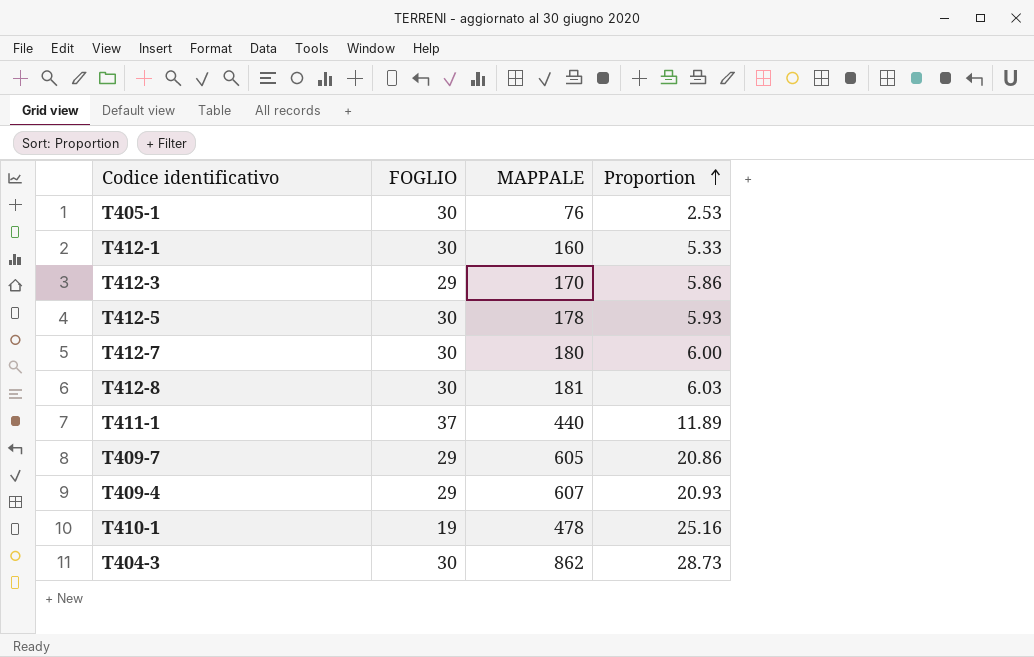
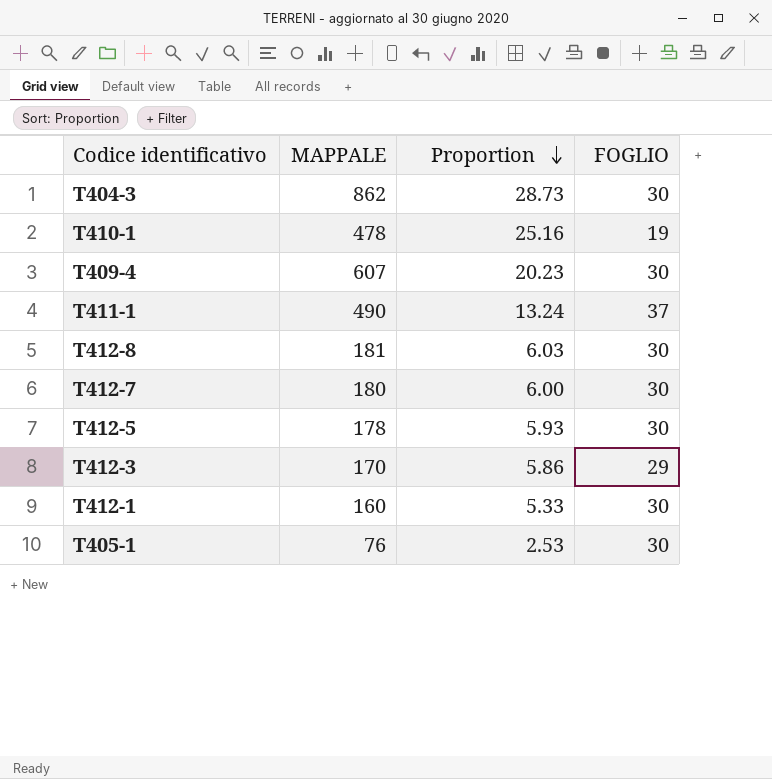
row order: Proportion ascending -> Proportion descending
column FOGLIO | position: 2 -> 4
row T409-7: 29 | 605 | 20.86 -> none
T409-4 | Proportion: 20.93 -> 20.23
T409-4 | FOGLIO: 29 -> 30
T411-1 | MAPPALE: 440 -> 490
T411-1 | Proportion: 11.89 -> 13.24

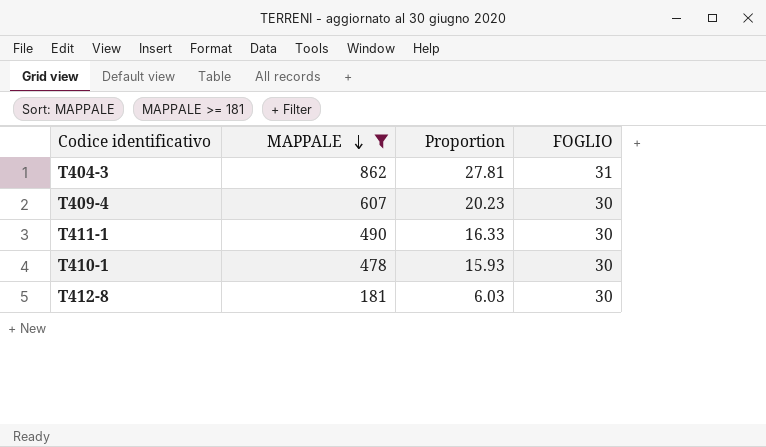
filter: none -> MAPPALE >= 181
row order: Proportion descending -> MAPPALE descending
T404-3 | Proportion: 28.73 -> 27.81
T404-3 | FOGLIO: 30 -> 31
T411-1 | Proportion: 13.24 -> 16.33
T411-1 | FOGLIO: 37 -> 30
T410-1 | Proportion: 25.16 -> 15.93
T410-1 | FOGLIO: 19 -> 30

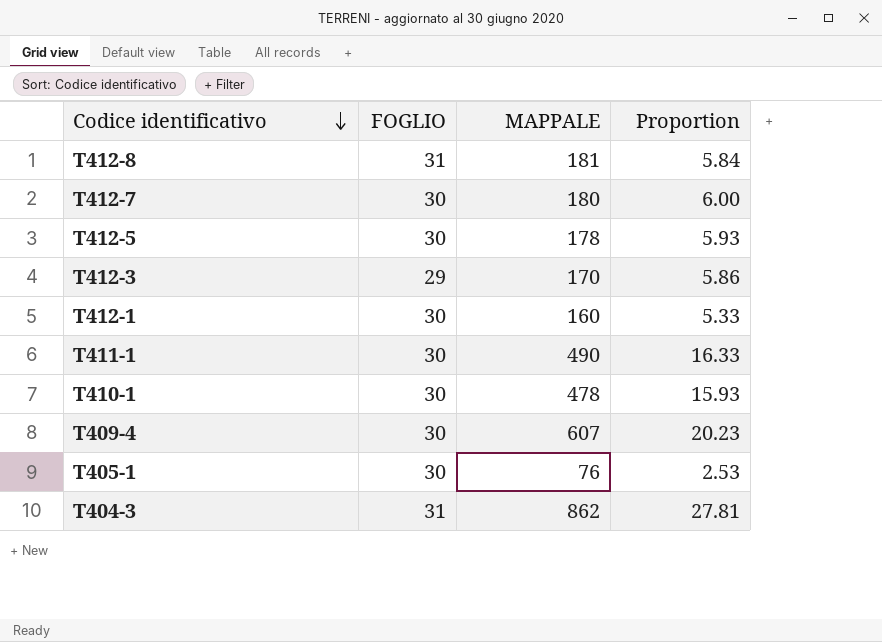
filter: MAPPALE >= 181 -> none
row order: MAPPALE descending -> Codice identificativo descending
column FOGLIO | position: 4 -> 2
T412-8 | FOGLIO: 30 -> 31
T412-8 | Proportion: 6.03 -> 5.84

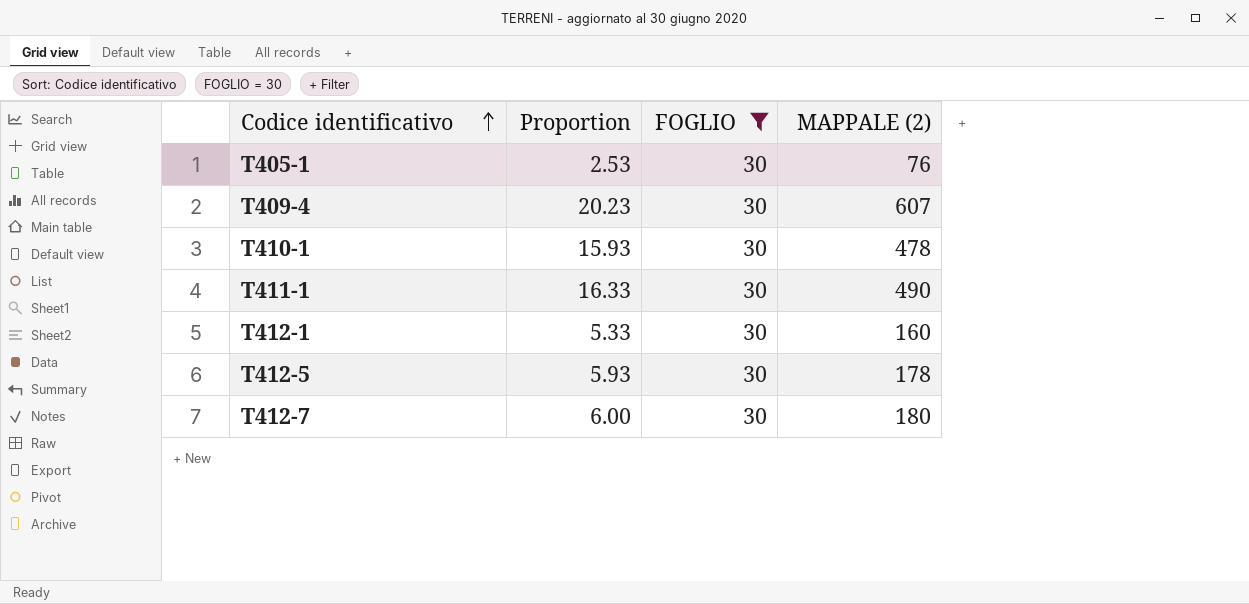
filter: none -> FOGLIO = 30
row order: Codice identificativo descending -> Codice identificativo ascending
column Proportion | position: 4 -> 2
column name: MAPPALE -> MAPPALE (2)

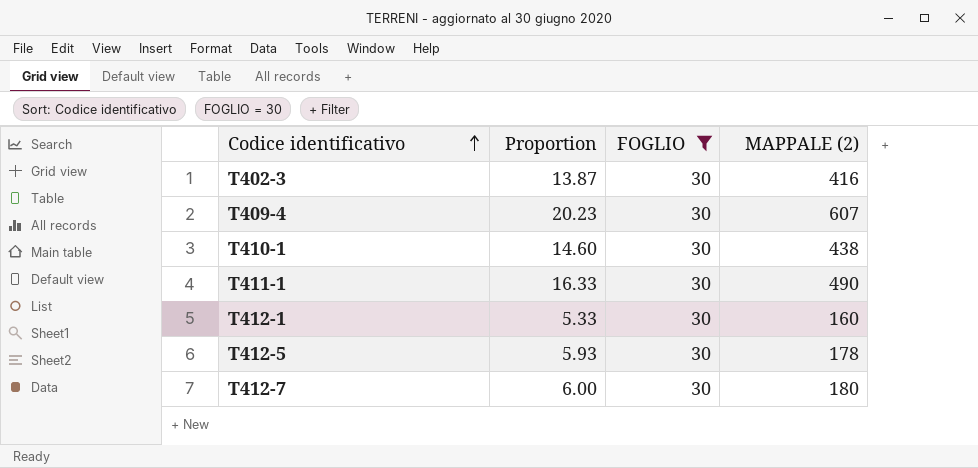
row T405-1: 2.53 | 30 | 76 -> none
row T402-3: none -> 13.87 | 30 | 416
T410-1 | Proportion: 15.93 -> 14.60
T410-1 | MAPPALE (2): 478 -> 438

